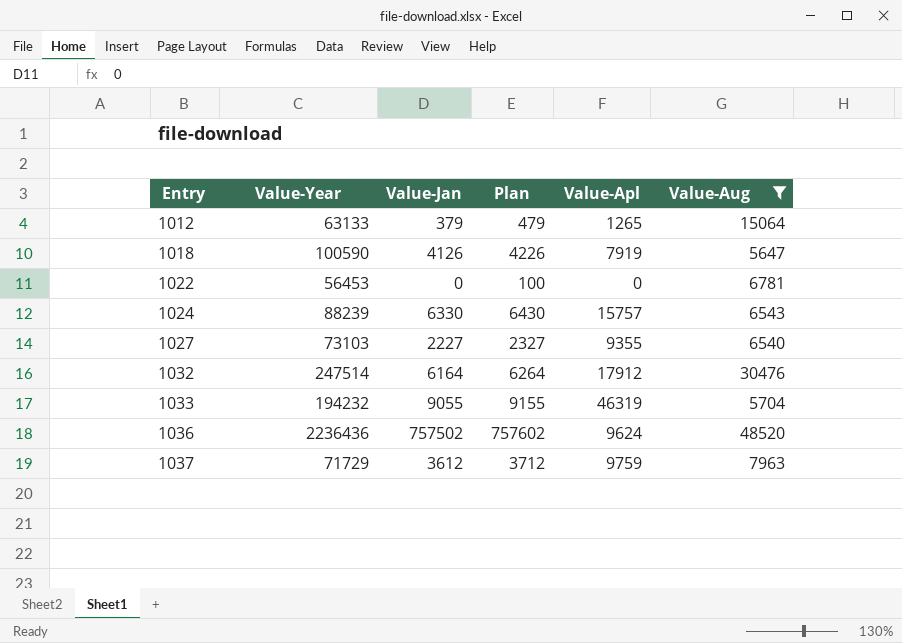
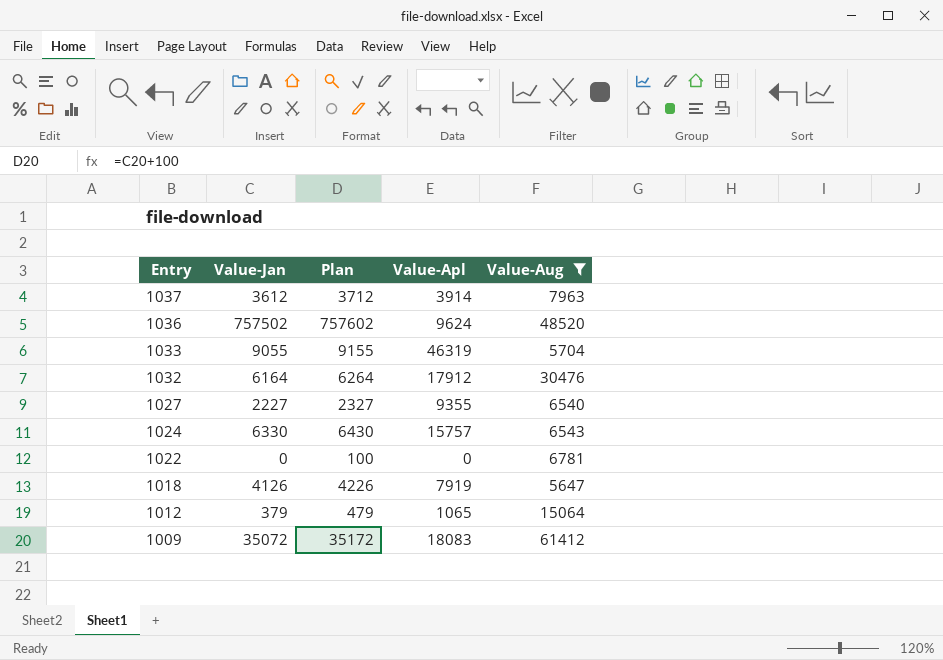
row order: Entry ascending -> Entry descending
column Value-Year | position: 2 -> none
1037 | Value-Apl: 9759 -> 3914
1012 | Value-Apl: 1265 -> 1065
row 1009: none -> 35072 | 35172 | 18083 | 61412

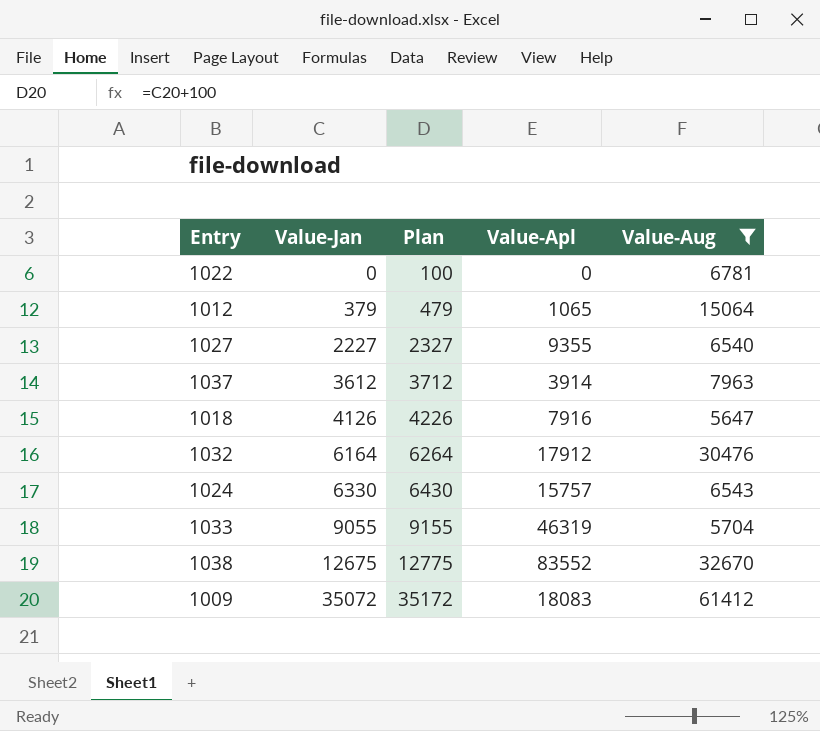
row order: Entry descending -> Value-Jan ascending
row 1036: 757502 | 757602 | 9624 | 48520 -> none
1018 | Value-Apl: 7919 -> 7916
row 1038: none -> 12675 | 12775 | 83552 | 32670

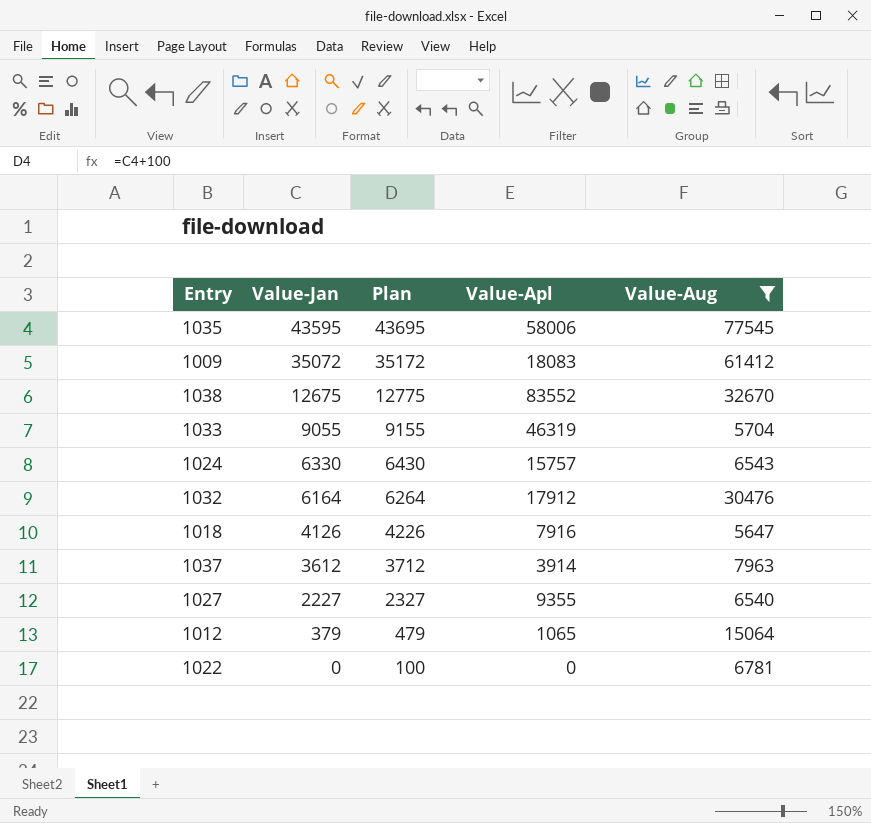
row order: Value-Jan ascending -> Value-Jan descending
row 1035: none -> 43595 | 43695 | 58006 | 77545

